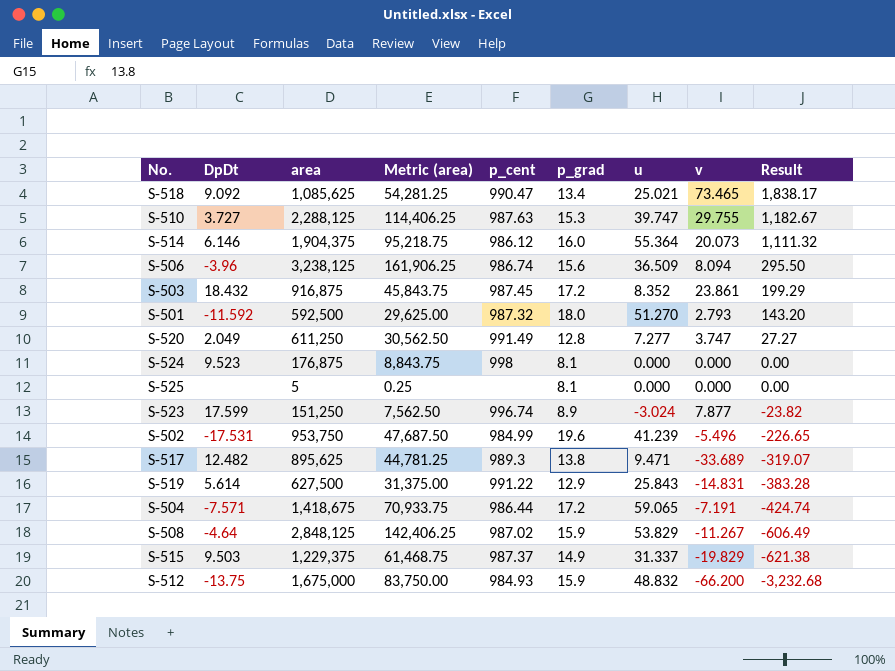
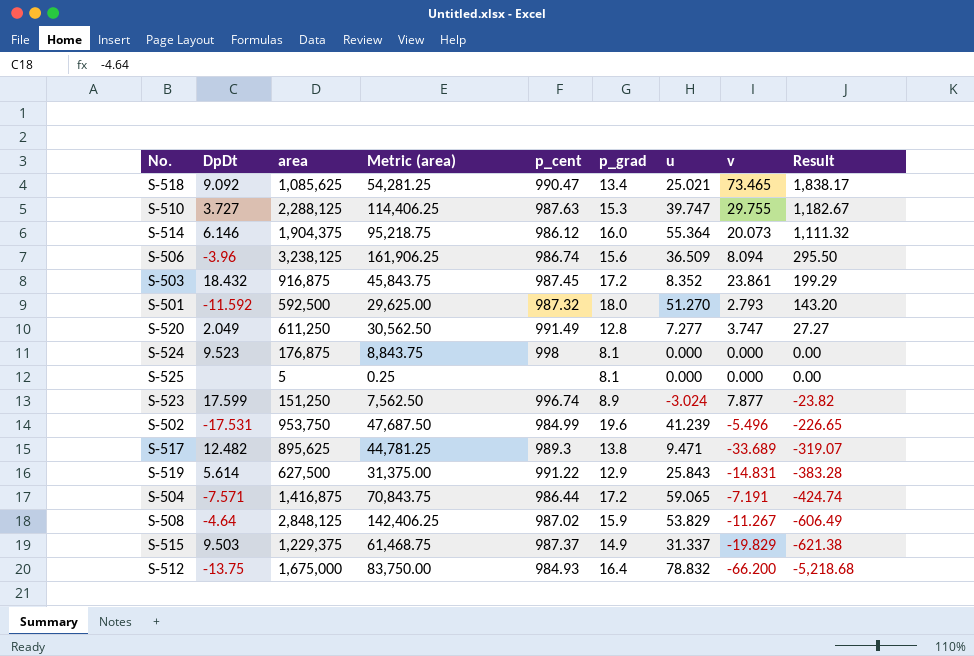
S-504 | area: 1,418,675 -> 1,416,875
S-504 | Metric (area): 70,933.75 -> 70,843.75
S-512 | p_grad: 15.9 -> 16.4
S-512 | u: 48.832 -> 78.832
S-512 | Result: -3,232.68 -> -5,218.68

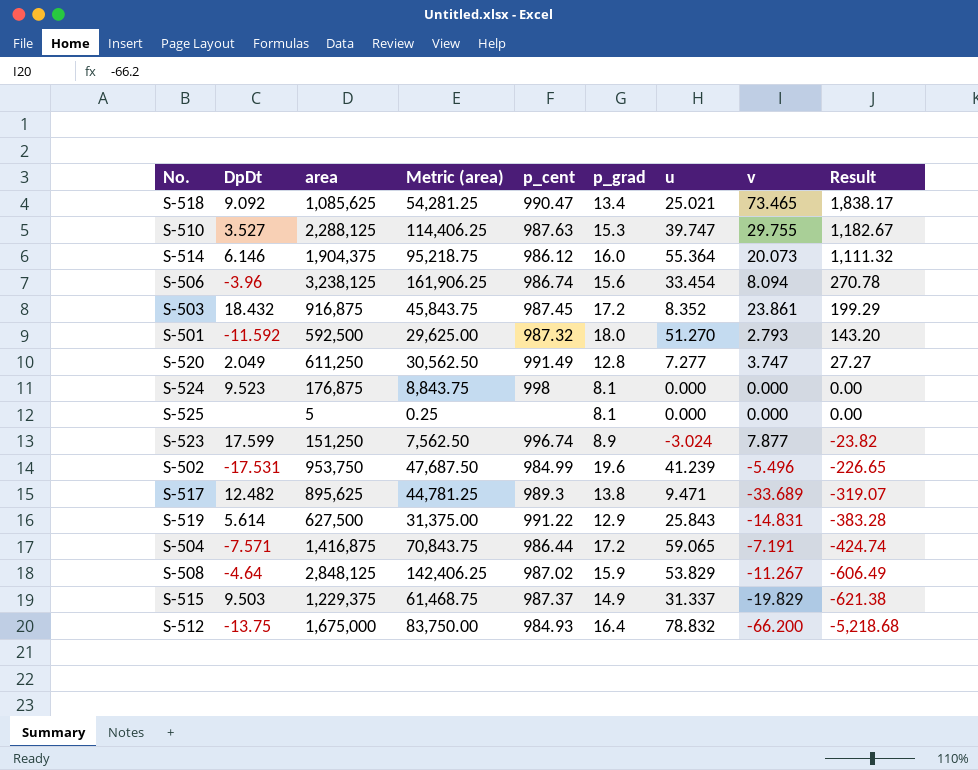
S-510 | DpDt: 3.727 -> 3.527
S-506 | u: 36.509 -> 33.454
S-506 | Result: 295.50 -> 270.78

